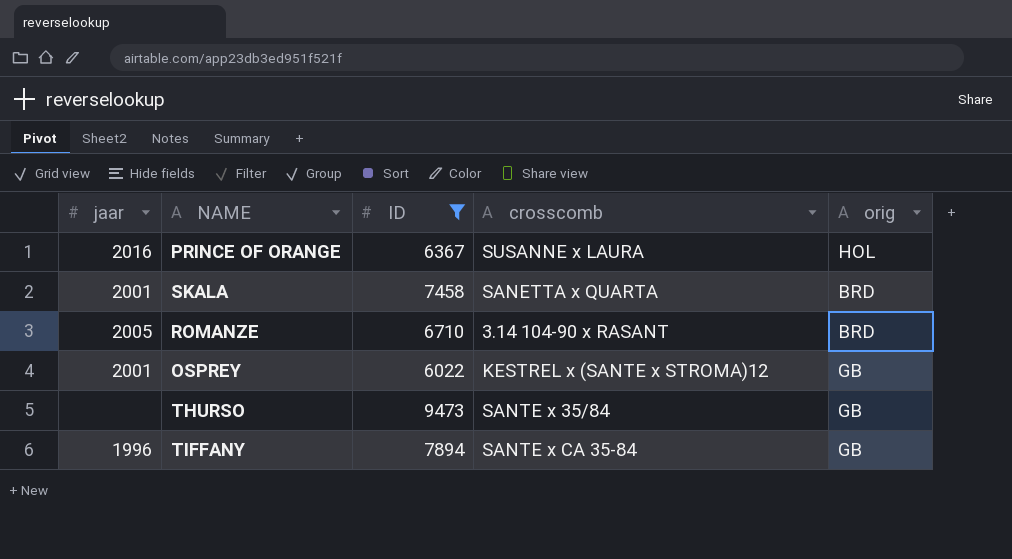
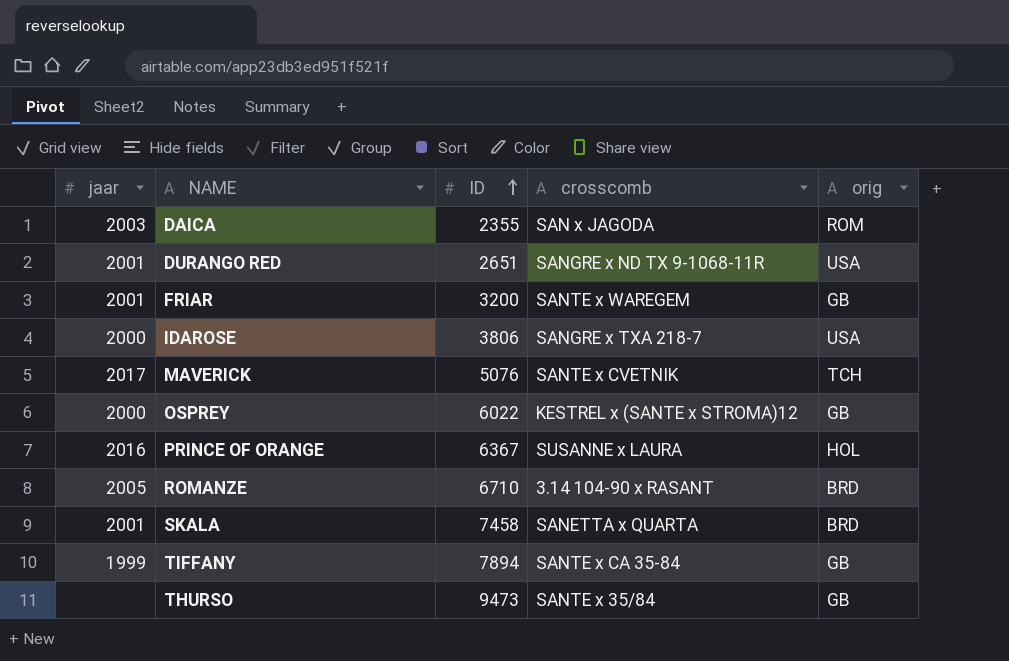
filter: ID >= 6022 -> none
row order: none -> ID ascending
OSPREY | jaar: 2001 -> 2000
TIFFANY | jaar: 1996 -> 1999

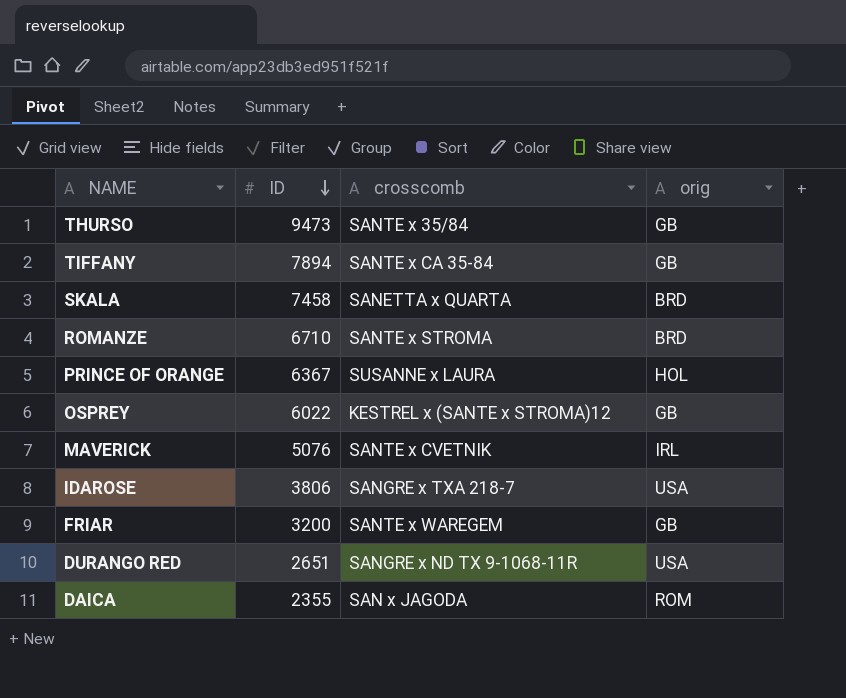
row order: ID ascending -> ID descending
column jaar | position: 1 -> none
ROMANZE | crosscomb: 3.14 104-90 x RASANT -> SANTE x STROMA
MAVERICK | orig: TCH -> IRL

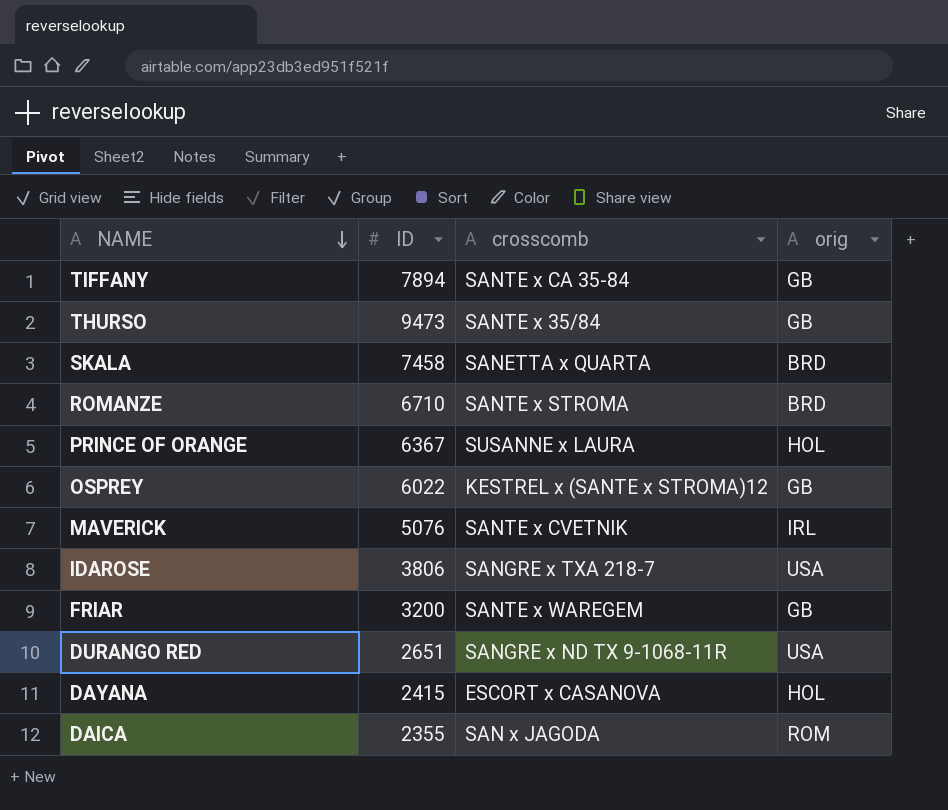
row order: ID descending -> NAME descending
row DAYANA: none -> 2415 | ESCORT x CASANOVA | HOL

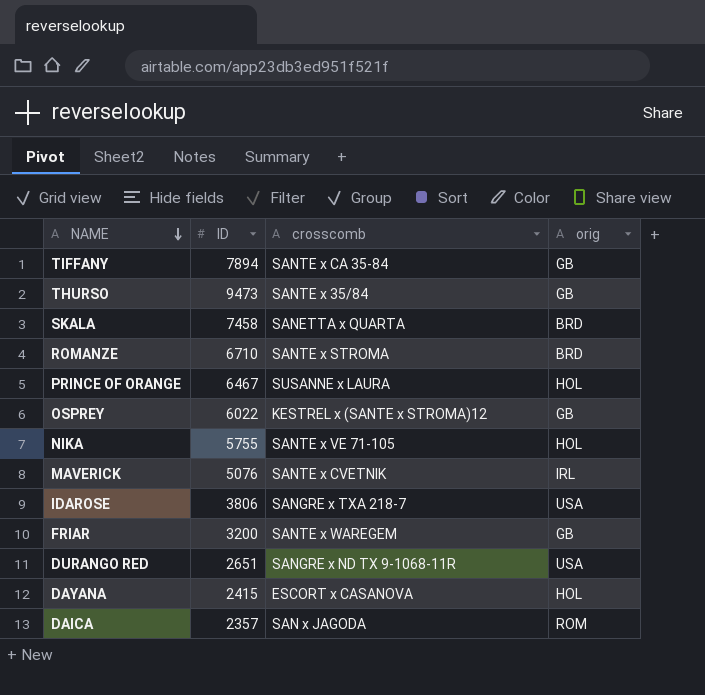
PRINCE OF ORANGE | ID: 6367 -> 6467
row NIKA: none -> 5755 | SANTE x VE 71-105 | HOL
DAICA | ID: 2355 -> 2357

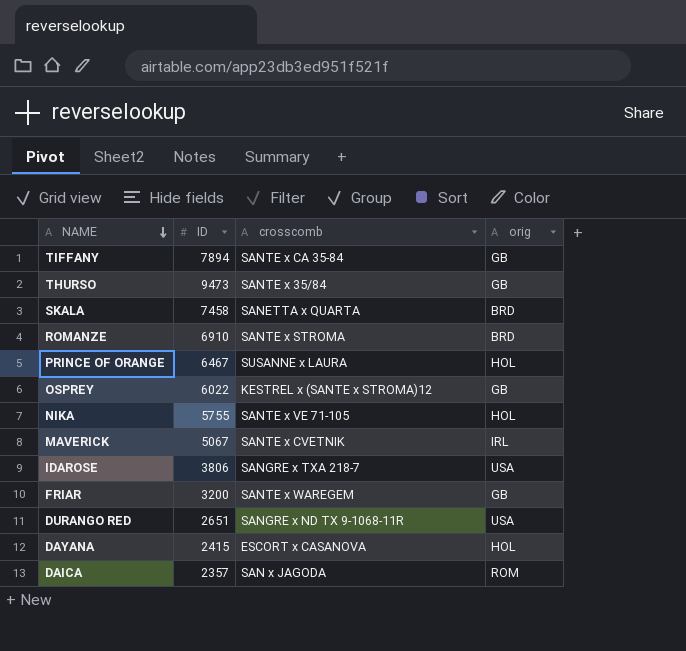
ROMANZE | ID: 6710 -> 6910
MAVERICK | ID: 5076 -> 5067

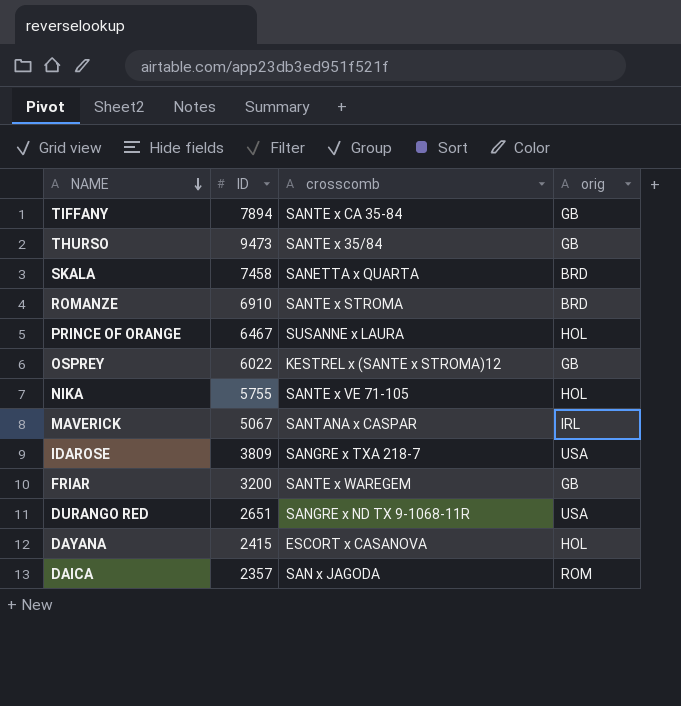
MAVERICK | crosscomb: SANTE x CVETNIK -> SANTANA x CASPAR
IDAROSE | ID: 3806 -> 3809

